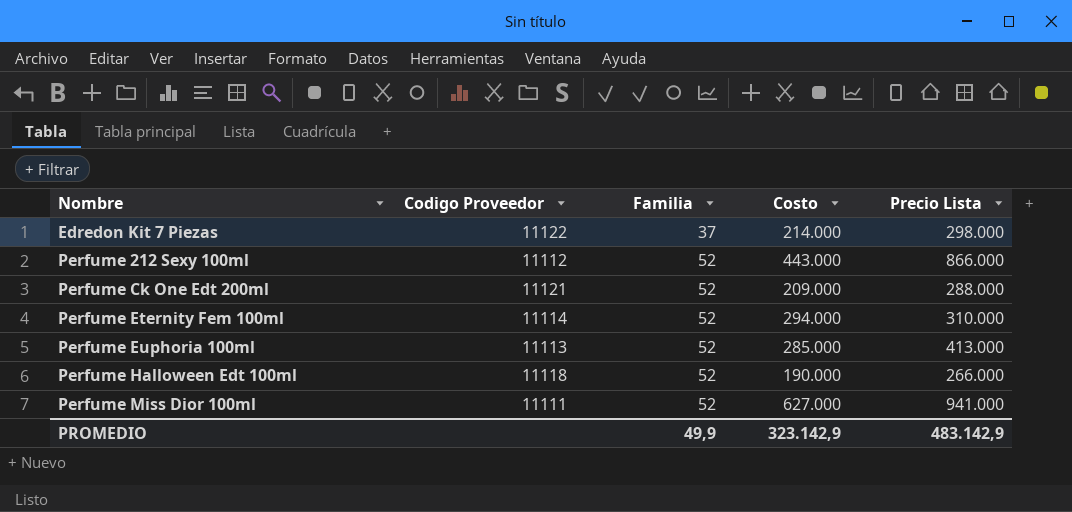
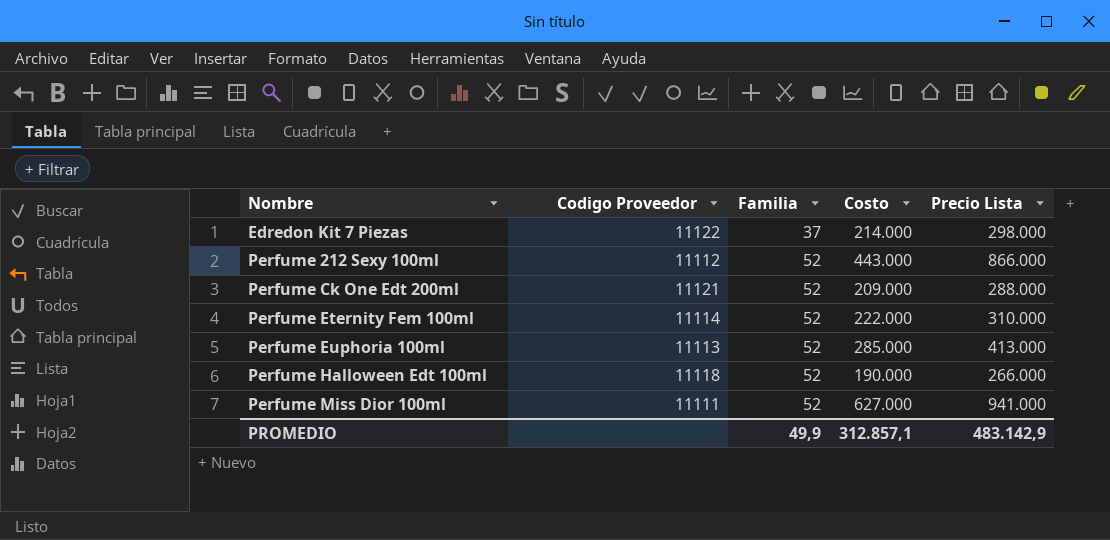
Perfume Eternity Fem 100ml | Costo: 294.000 -> 222.000
PROMEDIO | Costo: 323.142,9 -> 312.857,1

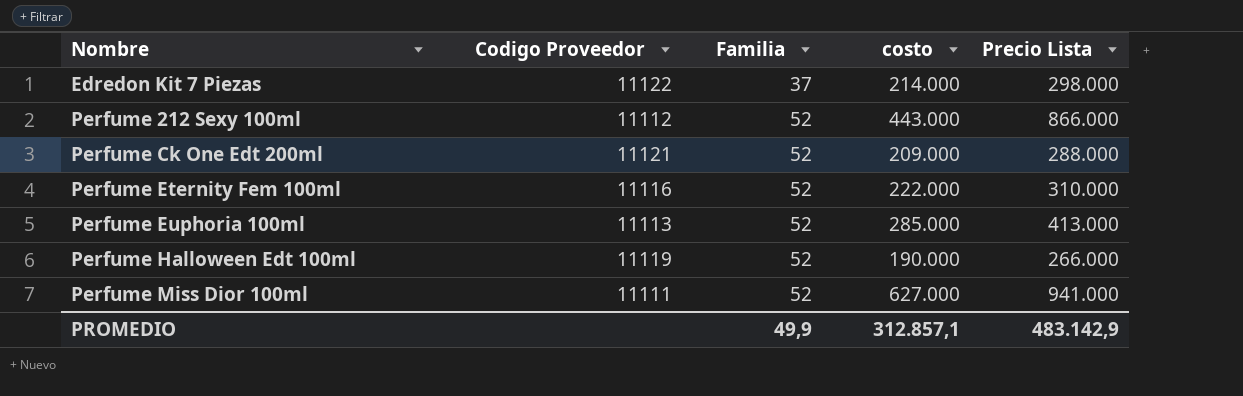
column name: Costo -> costo
Perfume Eternity Fem 100ml | Codigo Proveedor: 11114 -> 11116
Perfume Halloween Edt 100ml | Codigo Proveedor: 11118 -> 11119

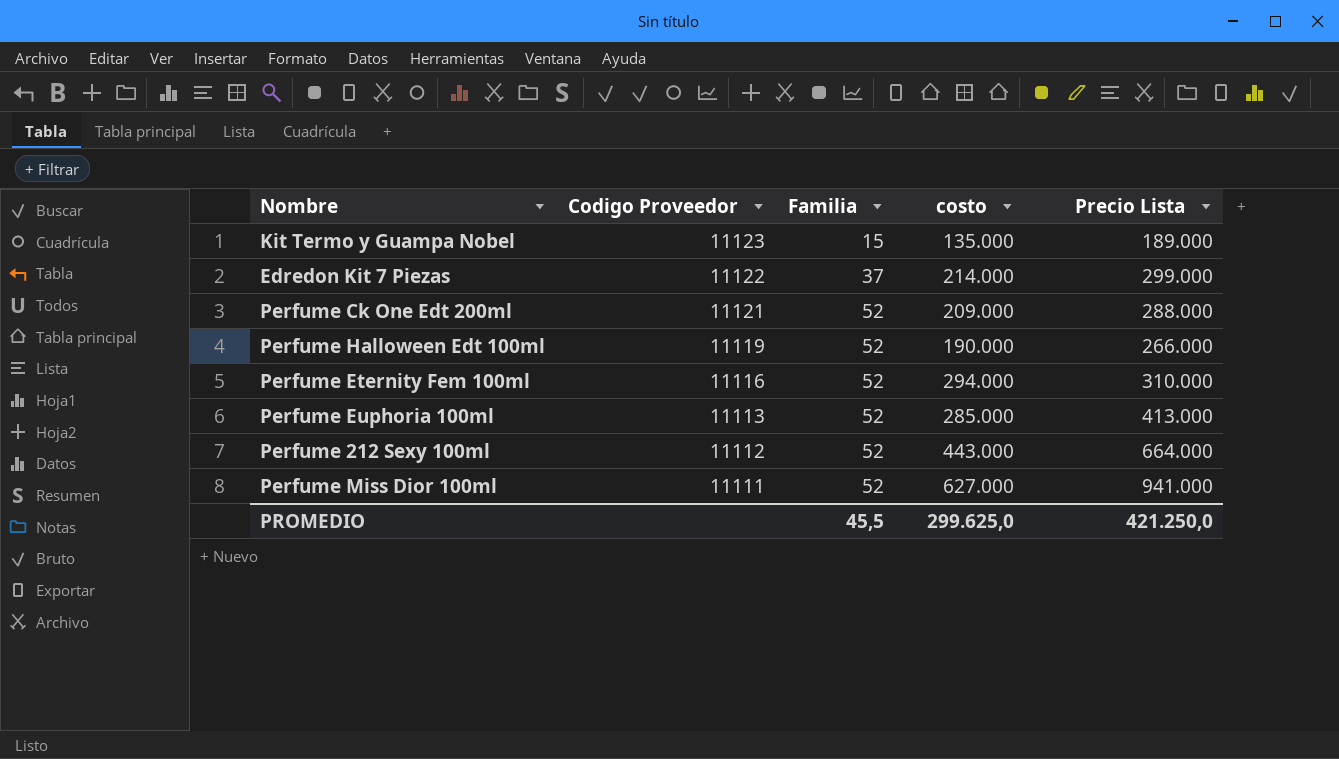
row order: Nombre ascending -> Codigo Proveedor descending
row Kit Termo y Guampa Nobel: none -> 11123 | 15 | 135.000 | 189.000
Edredon Kit 7 Piezas | Precio Lista: 298.000 -> 299.000
Perfume Eternity Fem 100ml | costo: 222.000 -> 294.000
Perfume 212 Sexy 100ml | Precio Lista: 866.000 -> 664.000
PROMEDIO | Familia: 49,9 -> 45,5
PROMEDIO | costo: 312.857,1 -> 299.625,0
PROMEDIO | Precio Lista: 483.142,9 -> 421.250,0

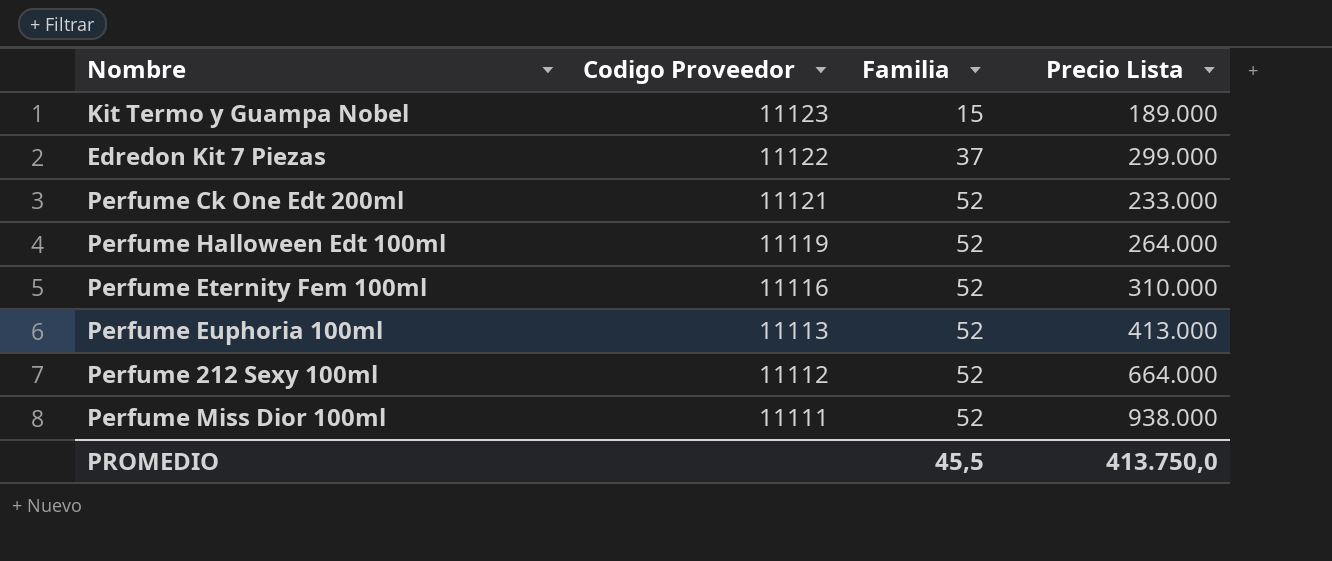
column costo | position: 4 -> none
Perfume Ck One Edt 200ml | Precio Lista: 288.000 -> 233.000
Perfume Halloween Edt 100ml | Precio Lista: 266.000 -> 264.000
Perfume Miss Dior 100ml | Precio Lista: 941.000 -> 938.000
PROMEDIO | Precio Lista: 421.250,0 -> 413.750,0

